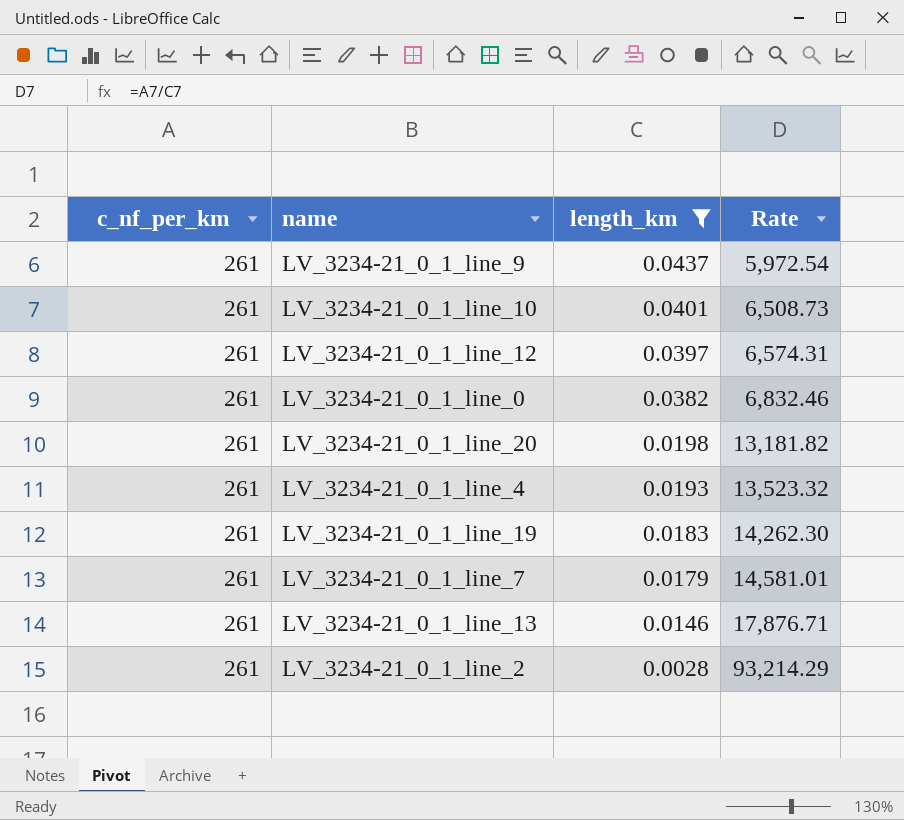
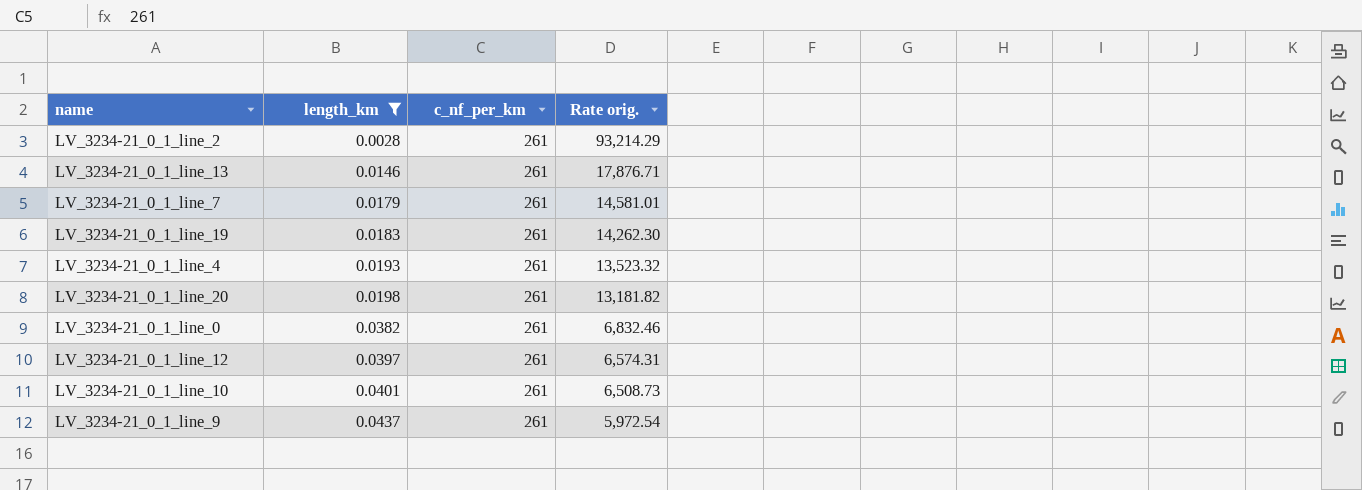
row order: length_km descending -> length_km ascending
column c_nf_per_km | position: 1 -> 3
column name: Rate -> Rate orig.

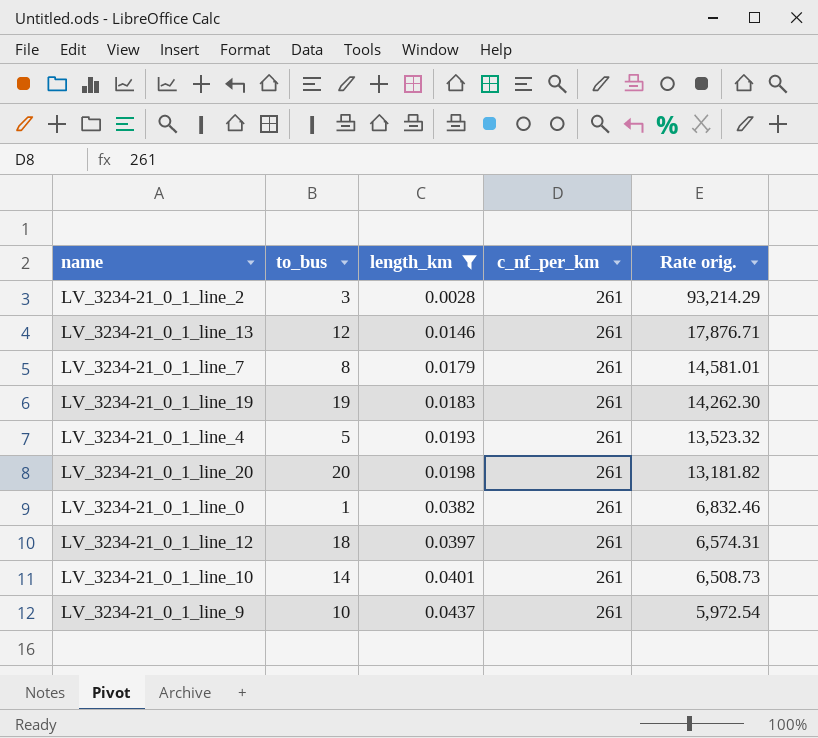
column to_bus | position: none -> 2

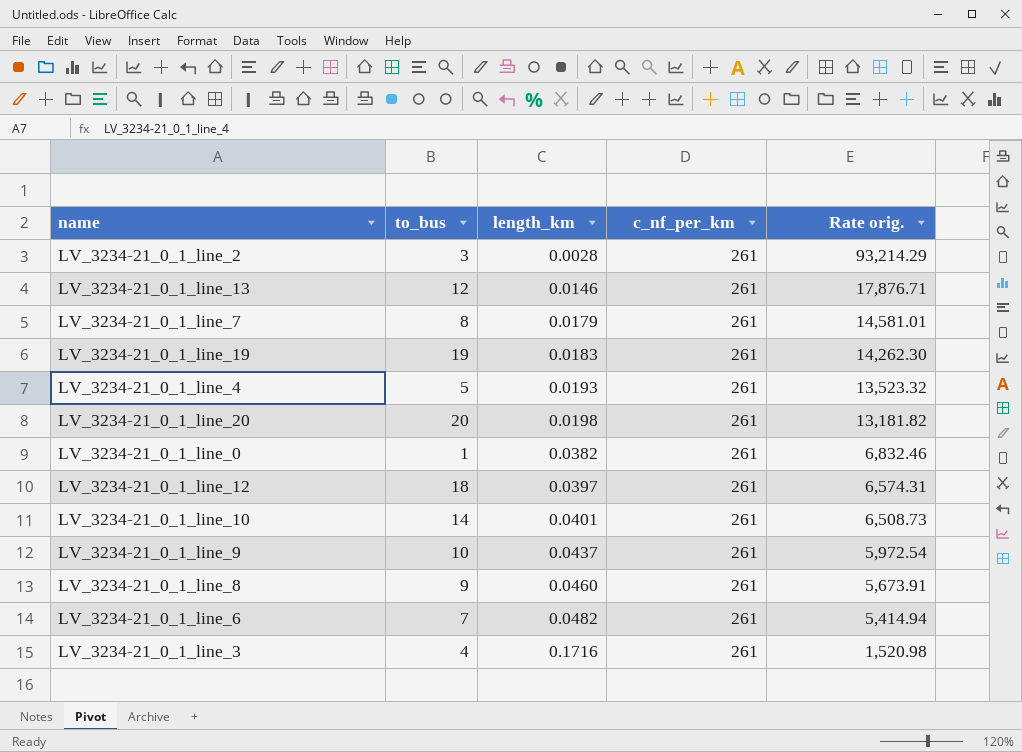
filter: length_km <= 0.0437 -> none

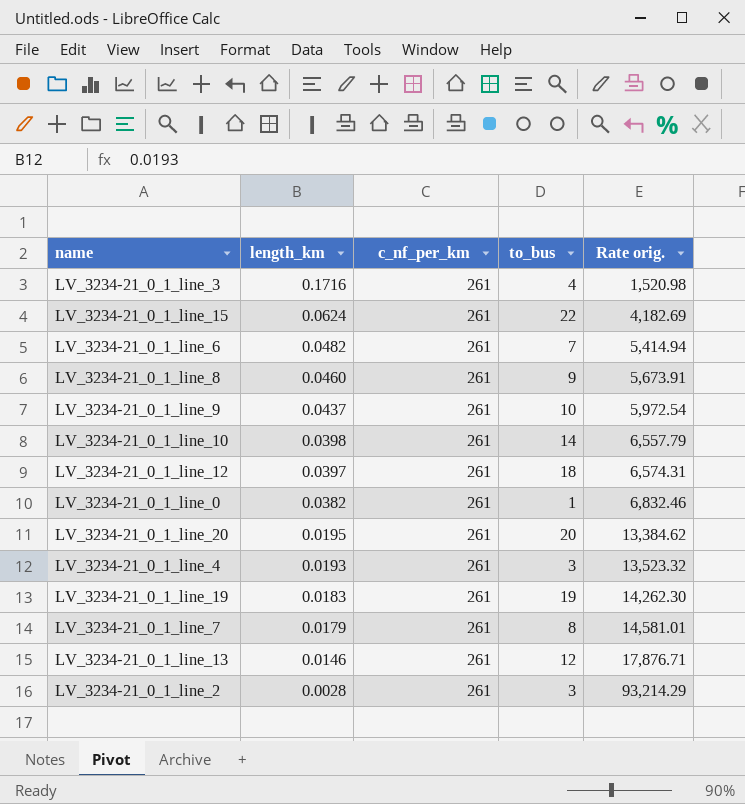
row order: length_km ascending -> length_km descending
column to_bus | position: 2 -> 4
row LV_3234-21_0_1_line_15: none -> 0.0624 | 261 | 22 | 4,182.69
LV_3234-21_0_1_line_10 | length_km: 0.0401 -> 0.0398
LV_3234-21_0_1_line_10 | Rate orig.: 6,508.73 -> 6,557.79
LV_3234-21_0_1_line_20 | length_km: 0.0198 -> 0.0195
LV_3234-21_0_1_line_20 | Rate orig.: 13,181.82 -> 13,384.62
LV_3234-21_0_1_line_4 | to_bus: 5 -> 3

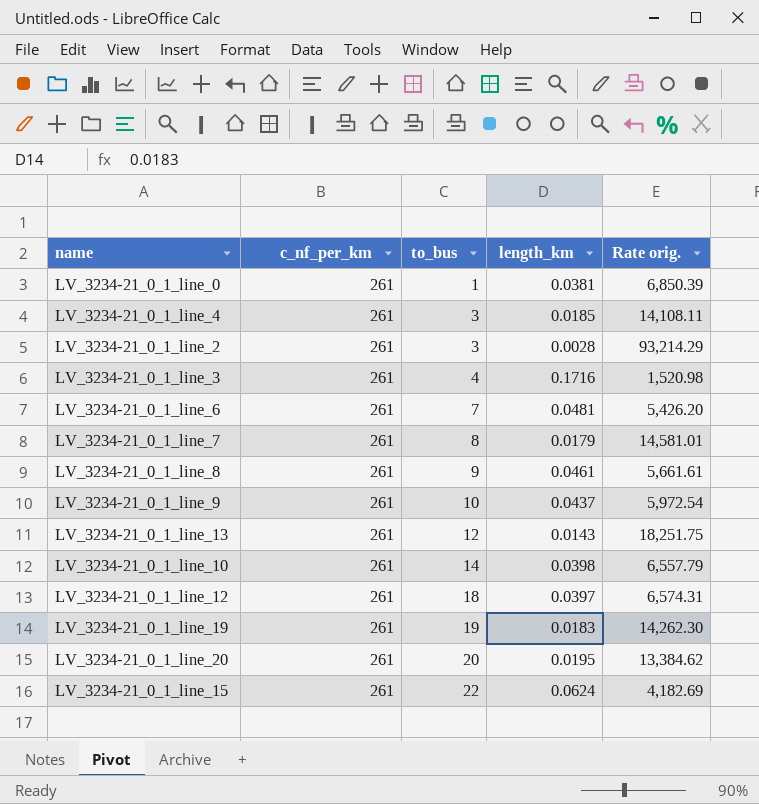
row order: length_km descending -> to_bus ascending
column length_km | position: 2 -> 4
LV_3234-21_0_1_line_0 | length_km: 0.0382 -> 0.0381
LV_3234-21_0_1_line_0 | Rate orig.: 6,832.46 -> 6,850.39
LV_3234-21_0_1_line_4 | length_km: 0.0193 -> 0.0185
LV_3234-21_0_1_line_4 | Rate orig.: 13,523.32 -> 14,108.11
LV_3234-21_0_1_line_6 | length_km: 0.0482 -> 0.0481
LV_3234-21_0_1_line_6 | Rate orig.: 5,414.94 -> 5,426.20
LV_3234-21_0_1_line_8 | length_km: 0.0460 -> 0.0461
LV_3234-21_0_1_line_8 | Rate orig.: 5,673.91 -> 5,661.61
LV_3234-21_0_1_line_13 | length_km: 0.0146 -> 0.0143
LV_3234-21_0_1_line_13 | Rate orig.: 17,876.71 -> 18,251.75

